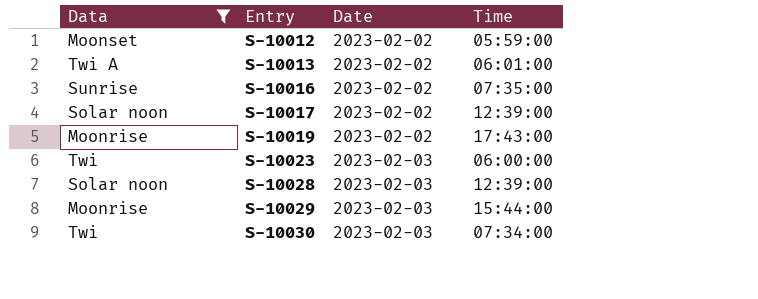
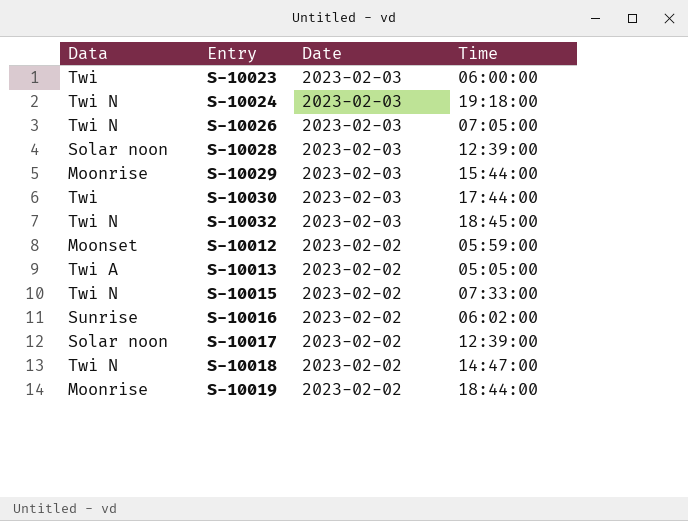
filter: Data != Twi N -> none
row order: Entry ascending -> Date descending
S-10030 | Time: 07:34:00 -> 17:44:00
S-10013 | Time: 06:01:00 -> 05:05:00
S-10016 | Time: 07:35:00 -> 06:02:00
S-10019 | Time: 17:43:00 -> 18:44:00

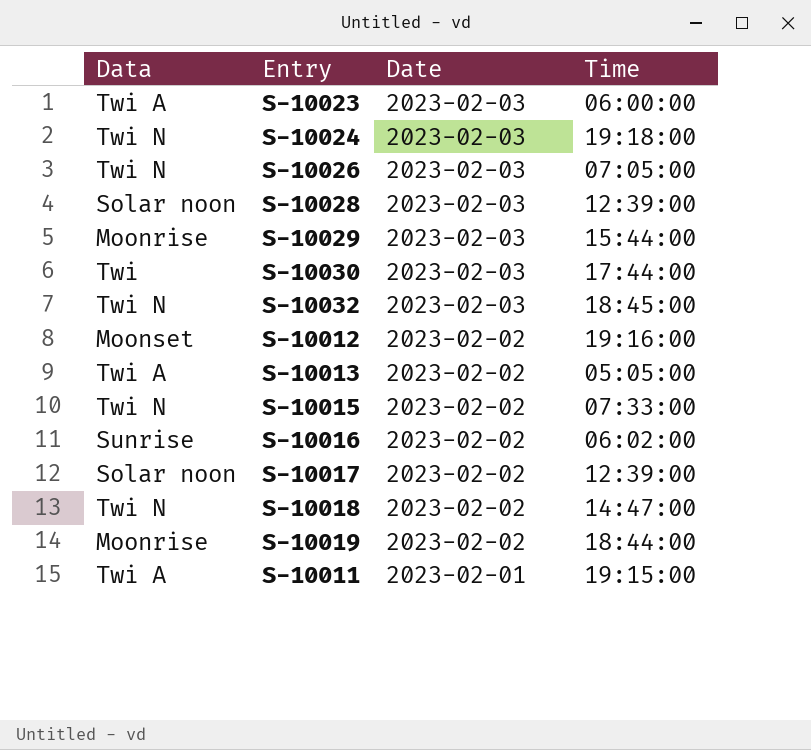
S-10023 | Data: Twi -> Twi A
S-10012 | Time: 05:59:00 -> 19:16:00
row S-10011: none -> Twi A | 2023-02-01 | 19:15:00

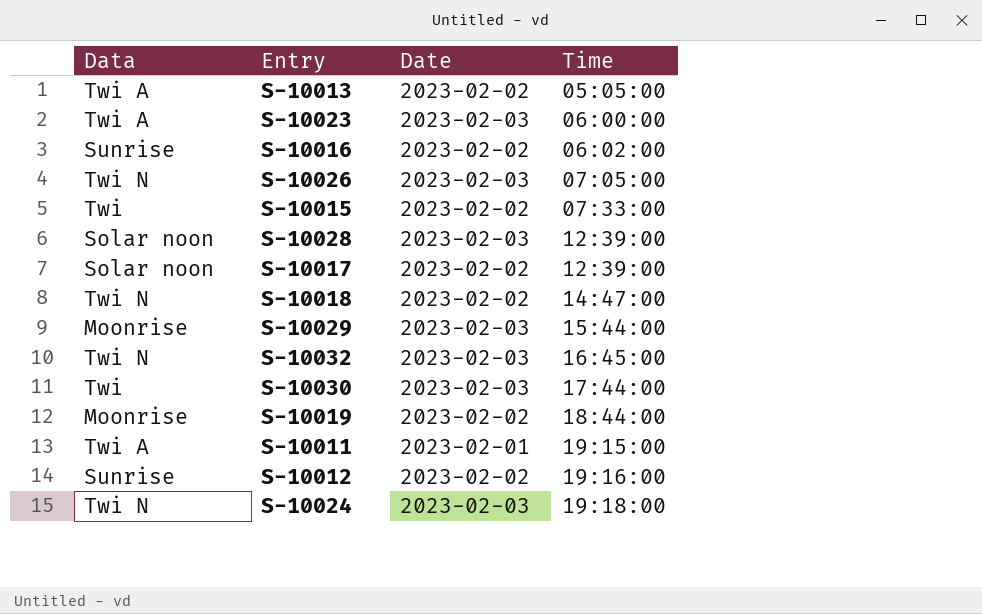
row order: Date descending -> Time ascending
S-10015 | Data: Twi N -> Twi
S-10032 | Time: 18:45:00 -> 16:45:00
S-10012 | Data: Moonset -> Sunrise

